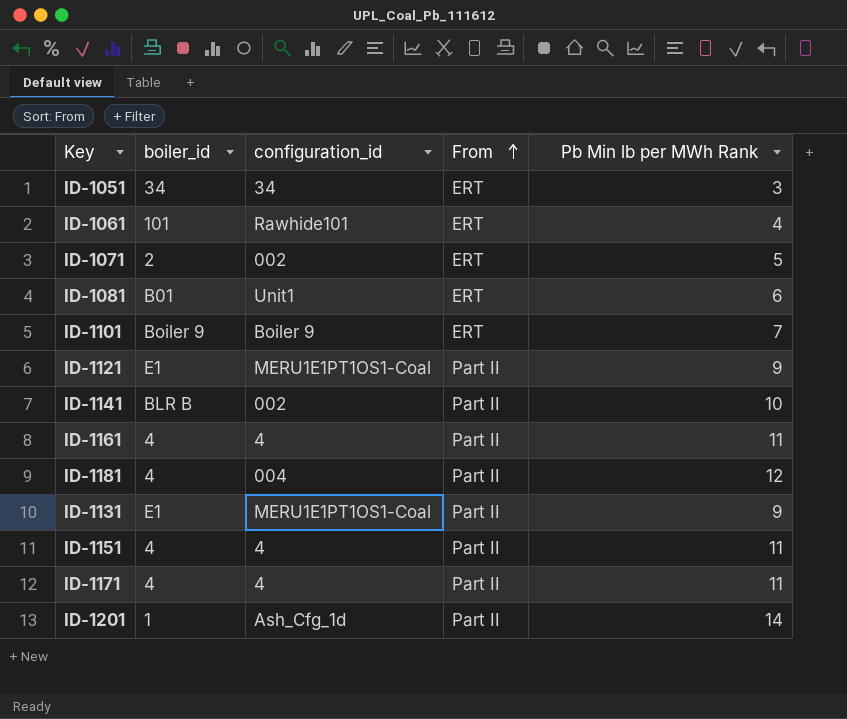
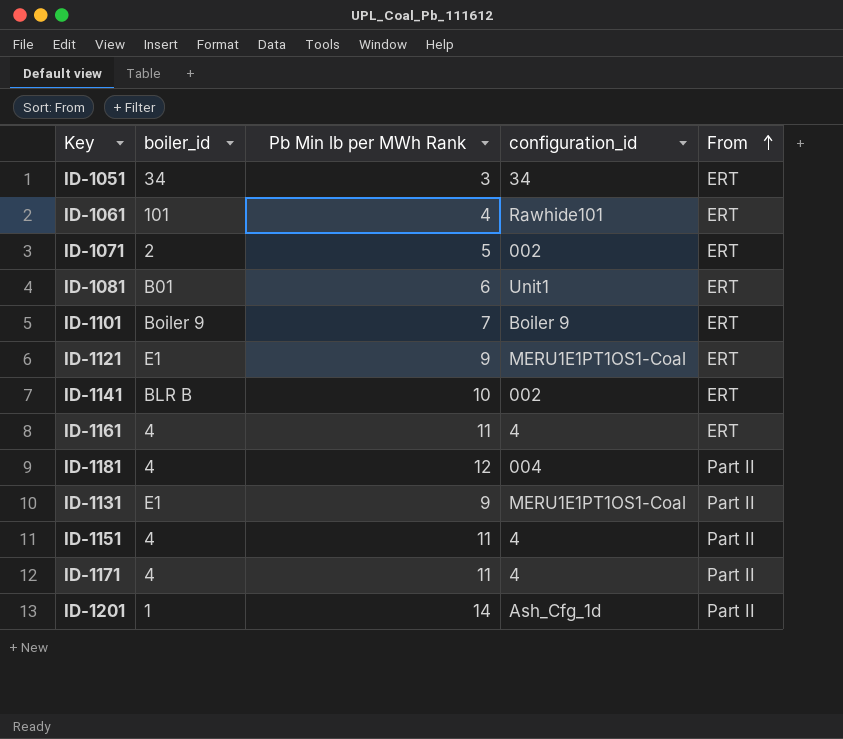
column Pb Min lb per MWh Rank | position: 5 -> 3
ID-1121 | From: Part II -> ERT
ID-1141 | From: Part II -> ERT
ID-1161 | From: Part II -> ERT

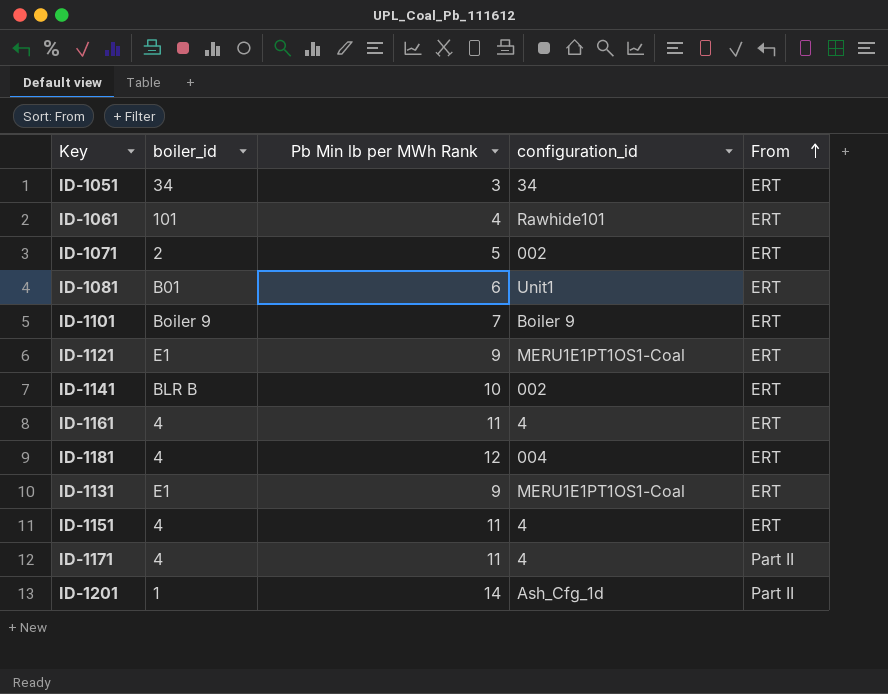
ID-1181 | From: Part II -> ERT
ID-1131 | From: Part II -> ERT
ID-1151 | From: Part II -> ERT

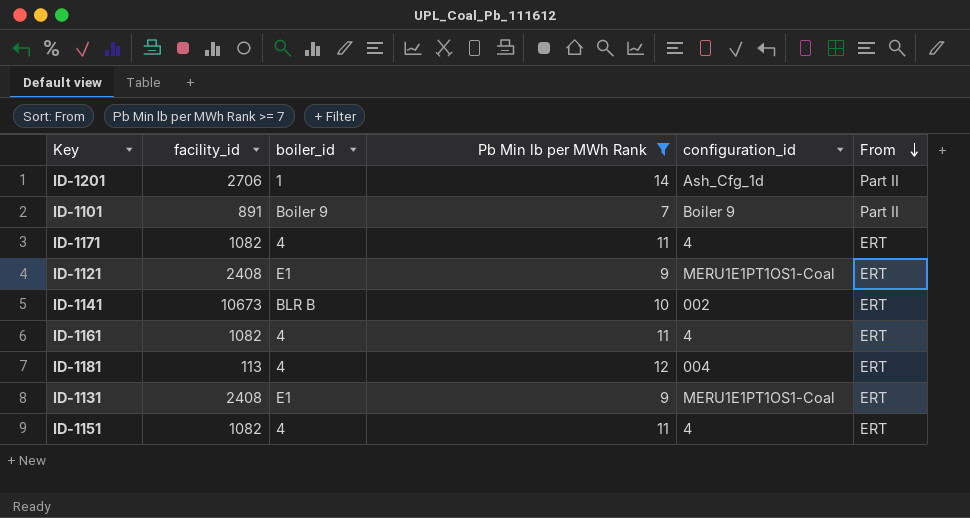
filter: none -> Pb Min lb per MWh Rank >= 7
row order: From ascending -> From descending
column facility_id | position: none -> 2
ID-1101 | From: ERT -> Part II
ID-1171 | From: Part II -> ERT

